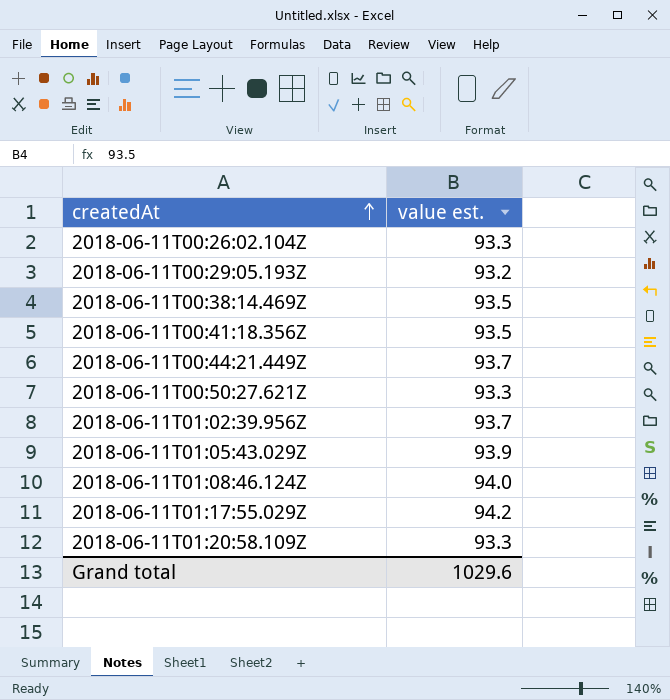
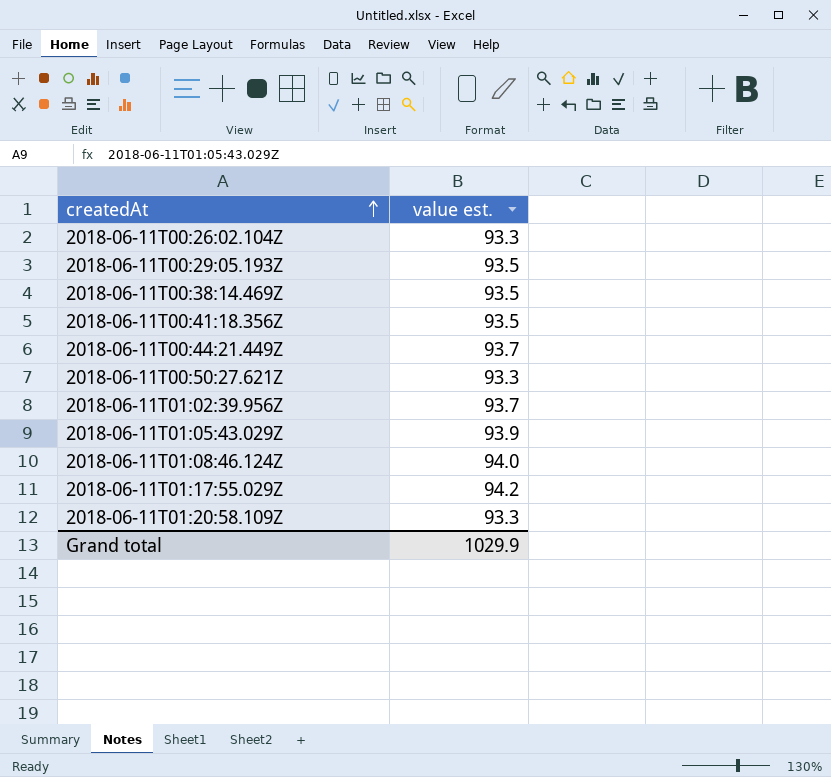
2018-06-11T00:29:05.193Z | value est.: 93.2 -> 93.5
Grand total | value est.: 1029.6 -> 1029.9

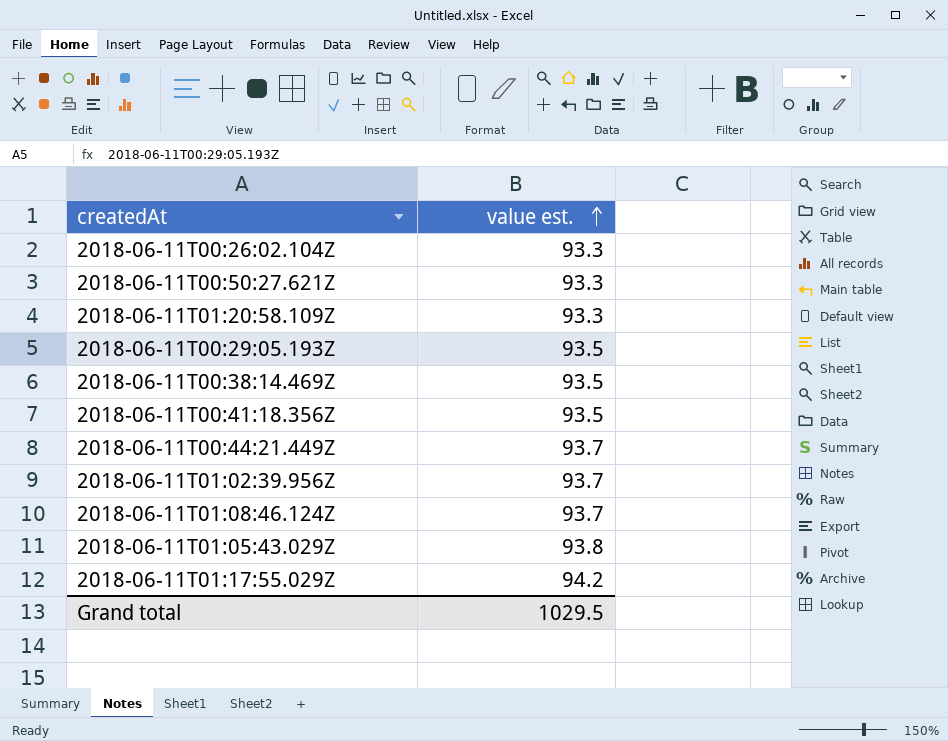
row order: createdAt ascending -> value est. ascending
2018-06-11T01:08:46.124Z | value est.: 94.0 -> 93.7
2018-06-11T01:05:43.029Z | value est.: 93.9 -> 93.8
Grand total | value est.: 1029.9 -> 1029.5

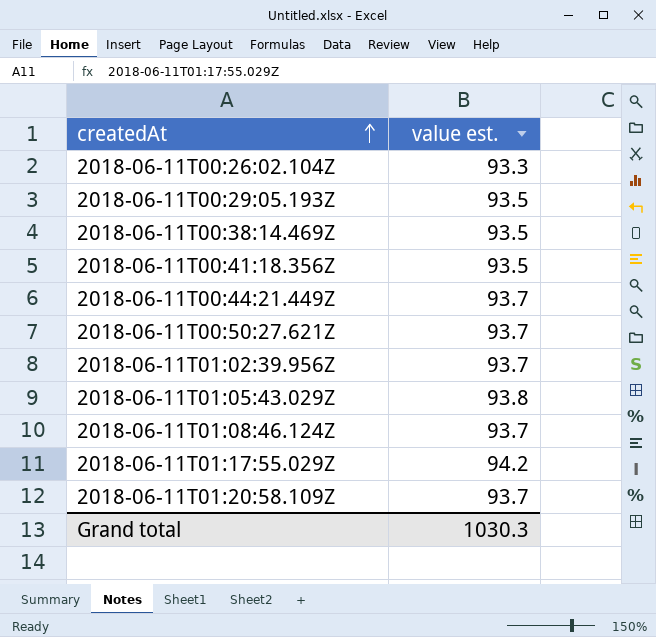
row order: value est. ascending -> createdAt ascending
2018-06-11T00:50:27.621Z | value est.: 93.3 -> 93.7
2018-06-11T01:20:58.109Z | value est.: 93.3 -> 93.7
Grand total | value est.: 1029.5 -> 1030.3

